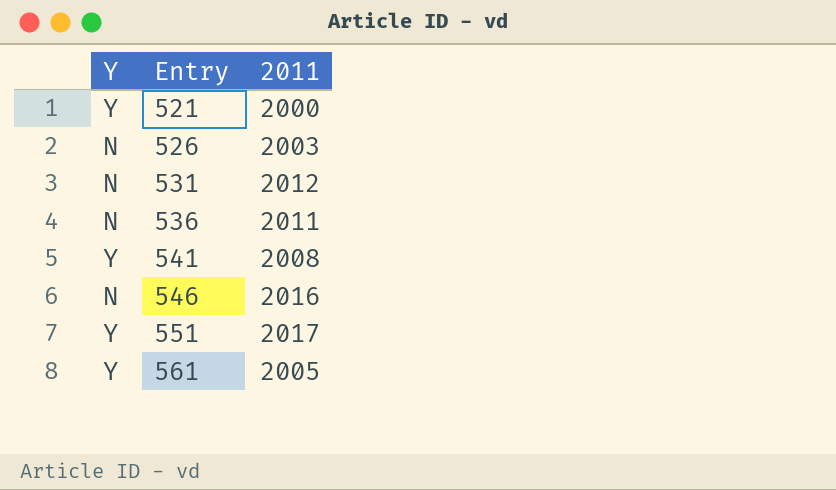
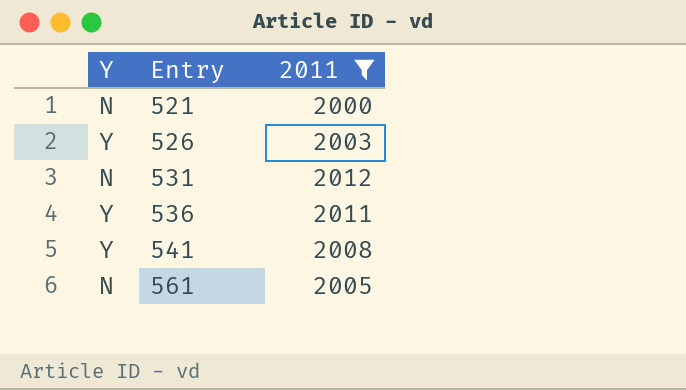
filter: none -> 2011 <= 2012
521 | Y: Y -> N
526 | Y: N -> Y
536 | Y: N -> Y
561 | Y: Y -> N

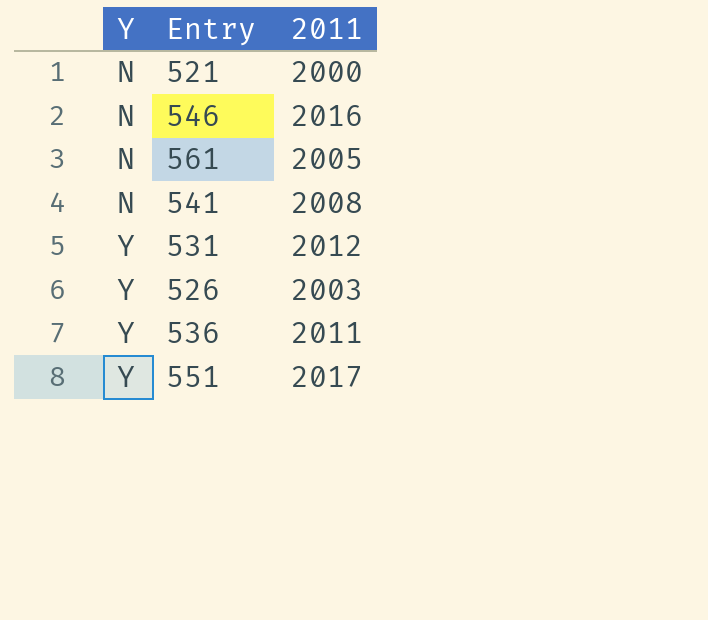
filter: 2011 <= 2012 -> none
row order: Entry ascending -> Y ascending
541 | Y: Y -> N
531 | Y: N -> Y

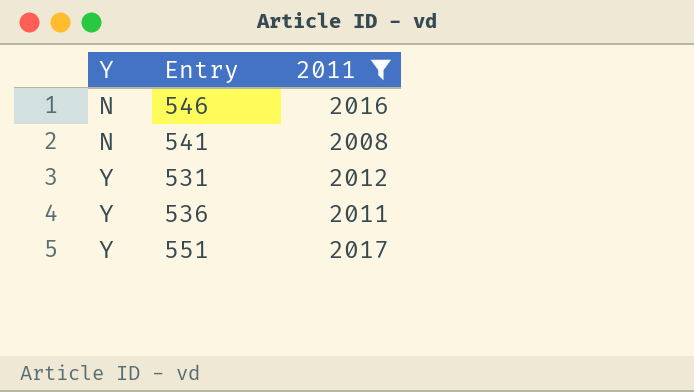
filter: none -> 2011 >= 2008

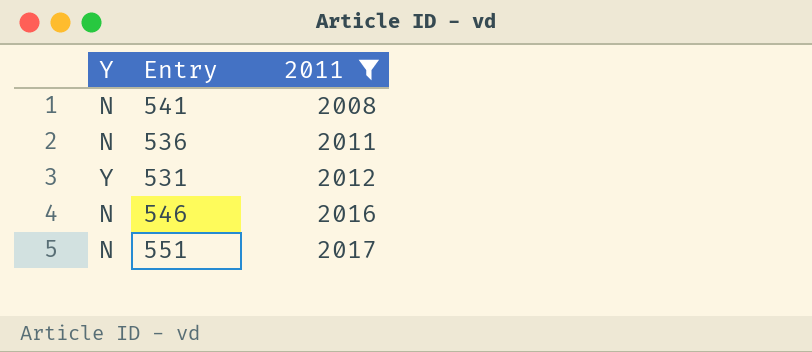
row order: Y ascending -> 2011 ascending
536 | Y: Y -> N
551 | Y: Y -> N

